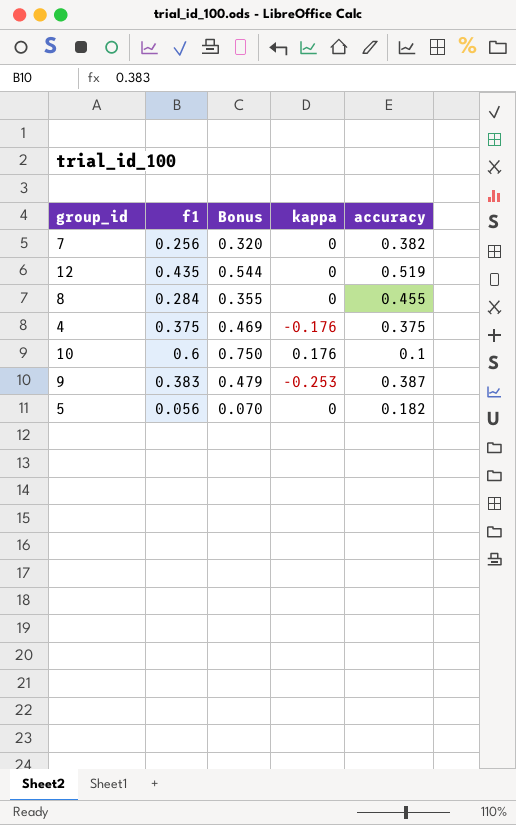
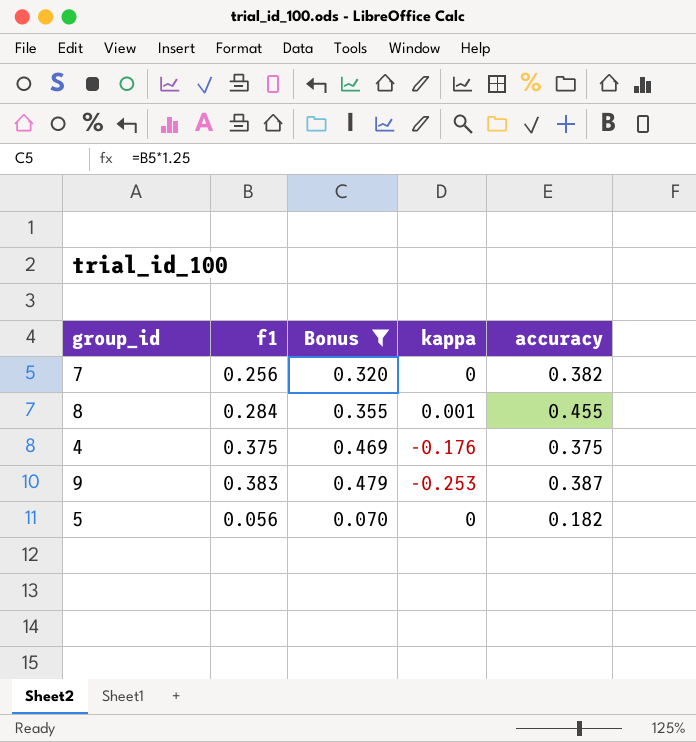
filter: none -> Bonus <= 0.479
8 | kappa: 0 -> 0.001

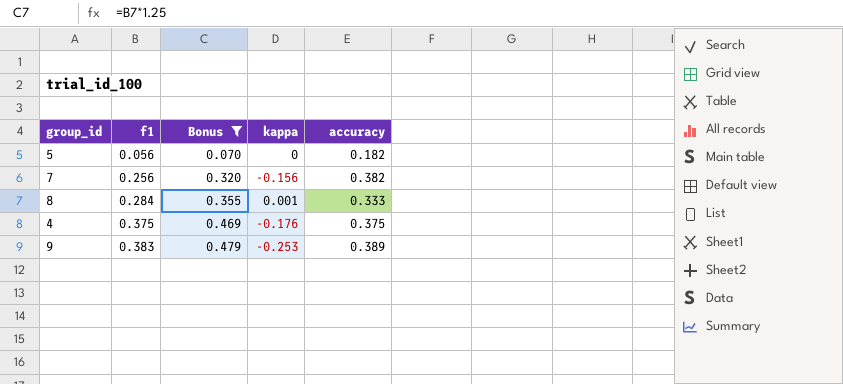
row order: none -> f1 ascending
7 | kappa: 0 -> -0.156
8 | accuracy: 0.455 -> 0.333
9 | accuracy: 0.387 -> 0.389

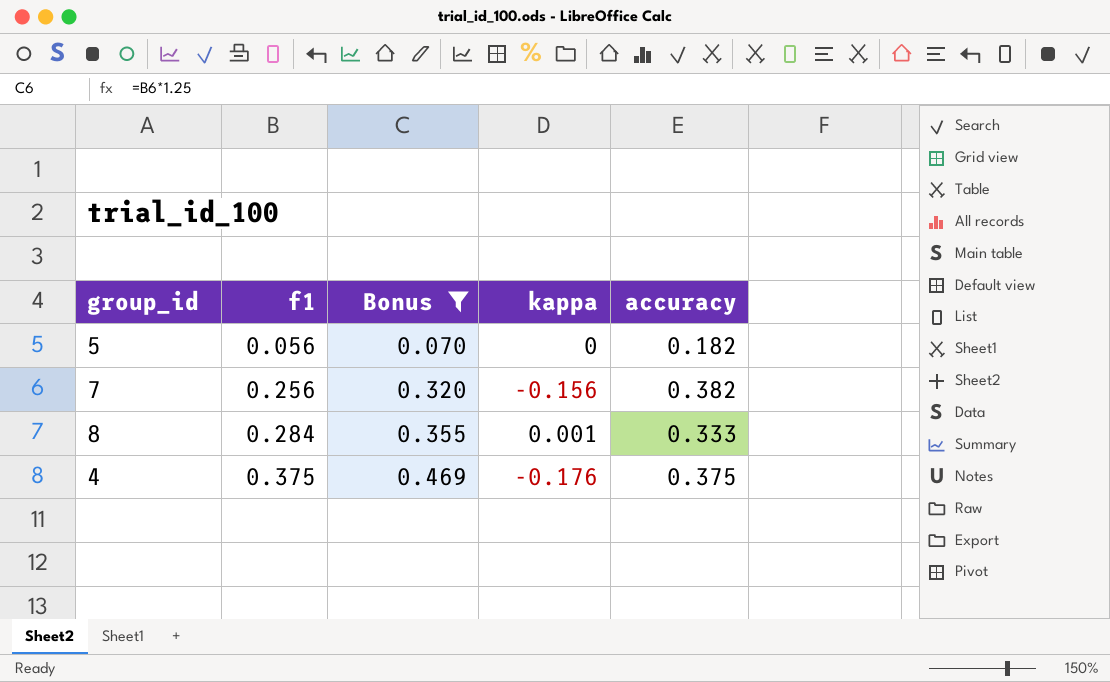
row 9: 0.383 | 0.479 | -0.253 | 0.389 -> none

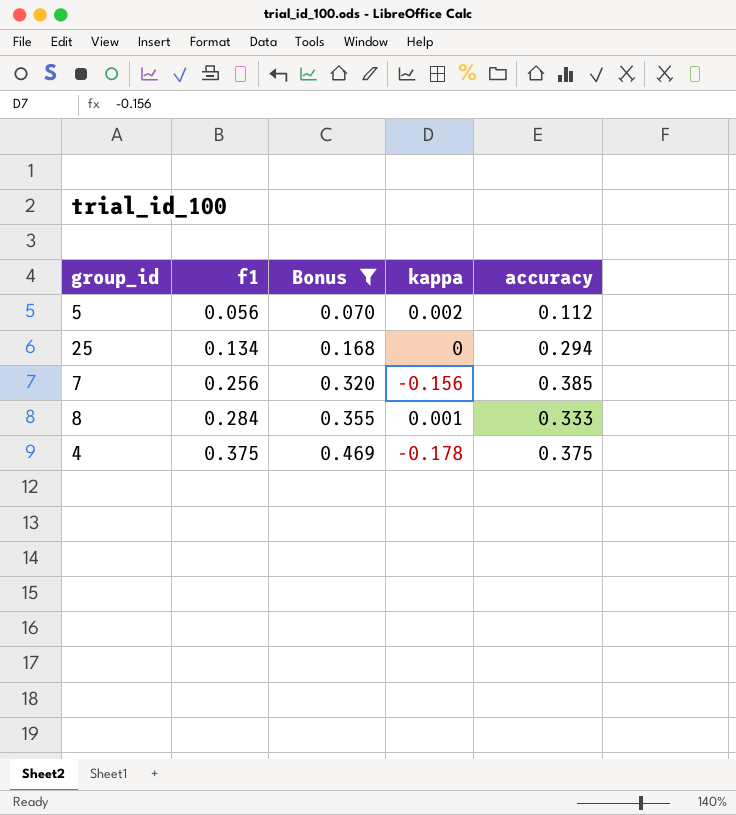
5 | kappa: 0 -> 0.002
5 | accuracy: 0.182 -> 0.112
row 25: none -> 0.134 | 0.168 | 0 | 0.294
7 | accuracy: 0.382 -> 0.385
4 | kappa: -0.176 -> -0.178

